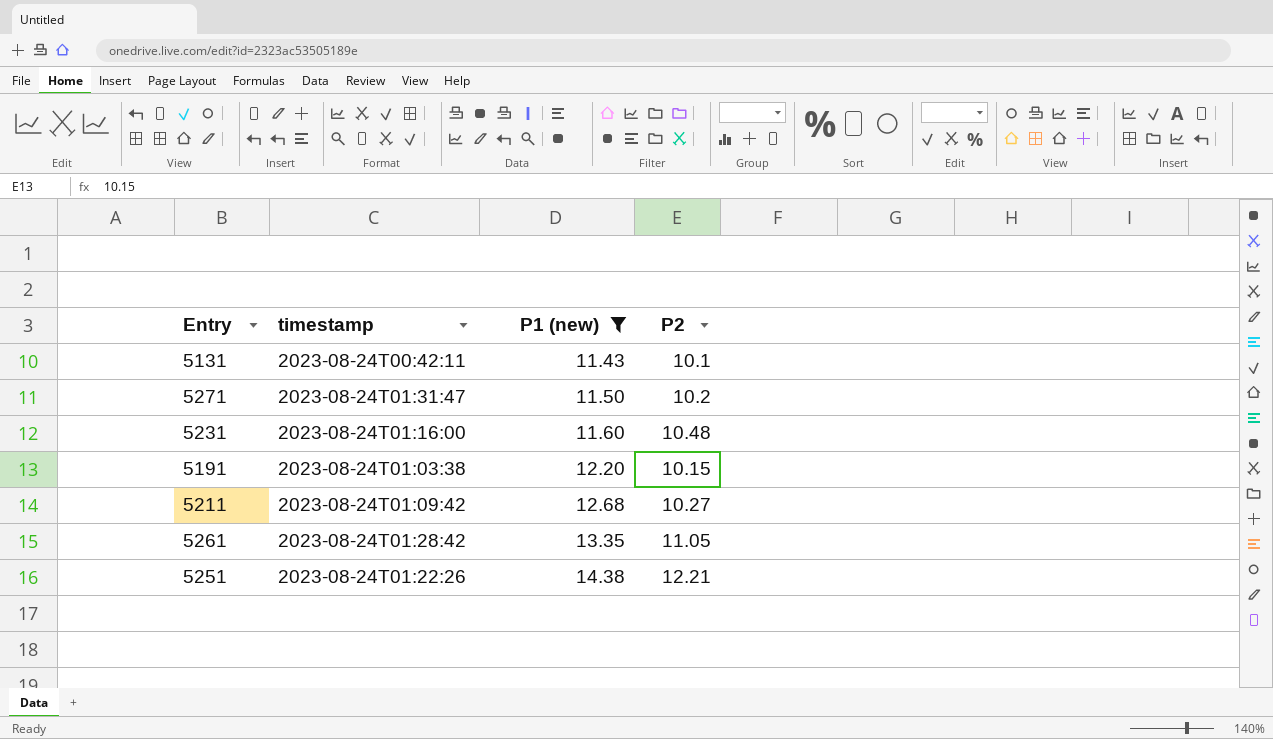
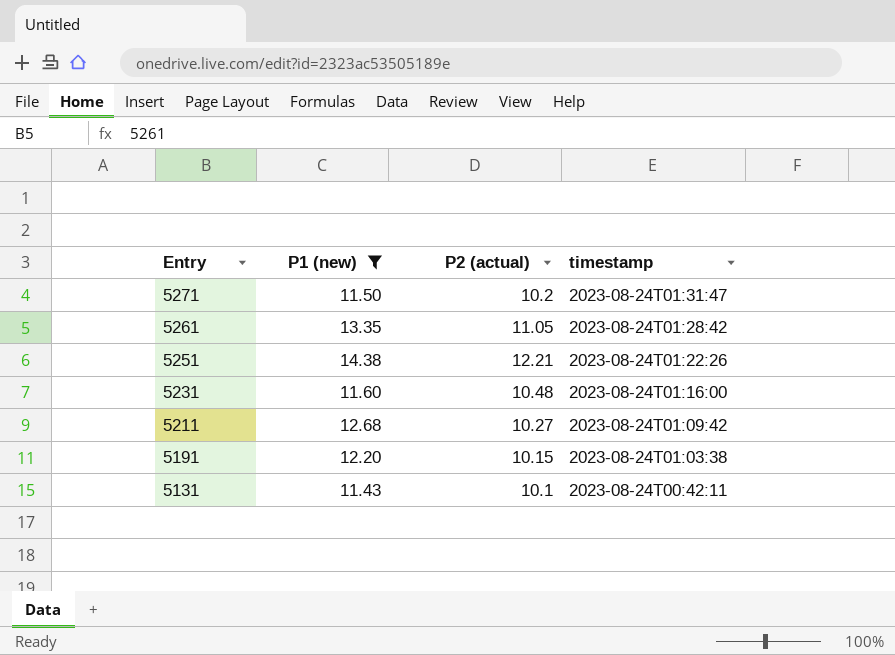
row order: P1 (new) ascending -> Entry descending
column name: P2 -> P2 (actual)
column timestamp | position: 2 -> 4

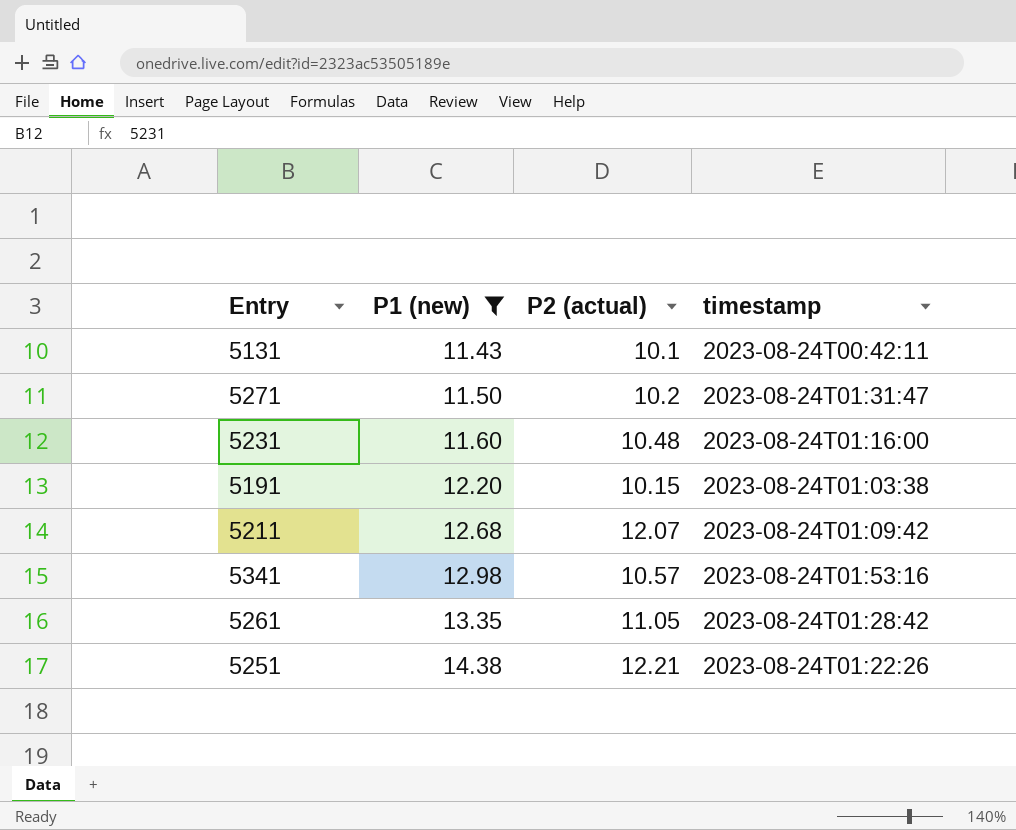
row order: Entry descending -> P1 (new) ascending
5211 | P2 (actual): 10.27 -> 12.07
row 5341: none -> 12.98 | 10.57 | 2023-08-24T01:53:16

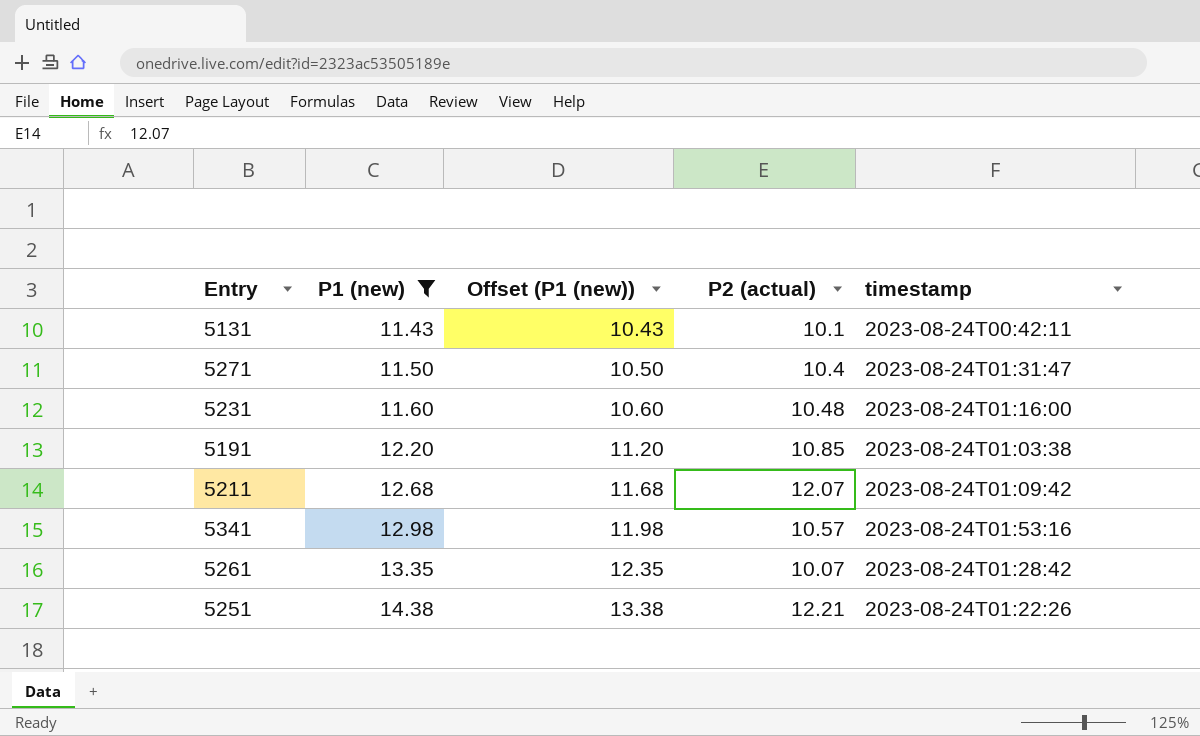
column Offset (P1 (new)) | formula: none -> [P1 (new)] - 1
5271 | P2 (actual): 10.2 -> 10.4
5191 | P2 (actual): 10.15 -> 10.85
5261 | P2 (actual): 11.05 -> 10.07

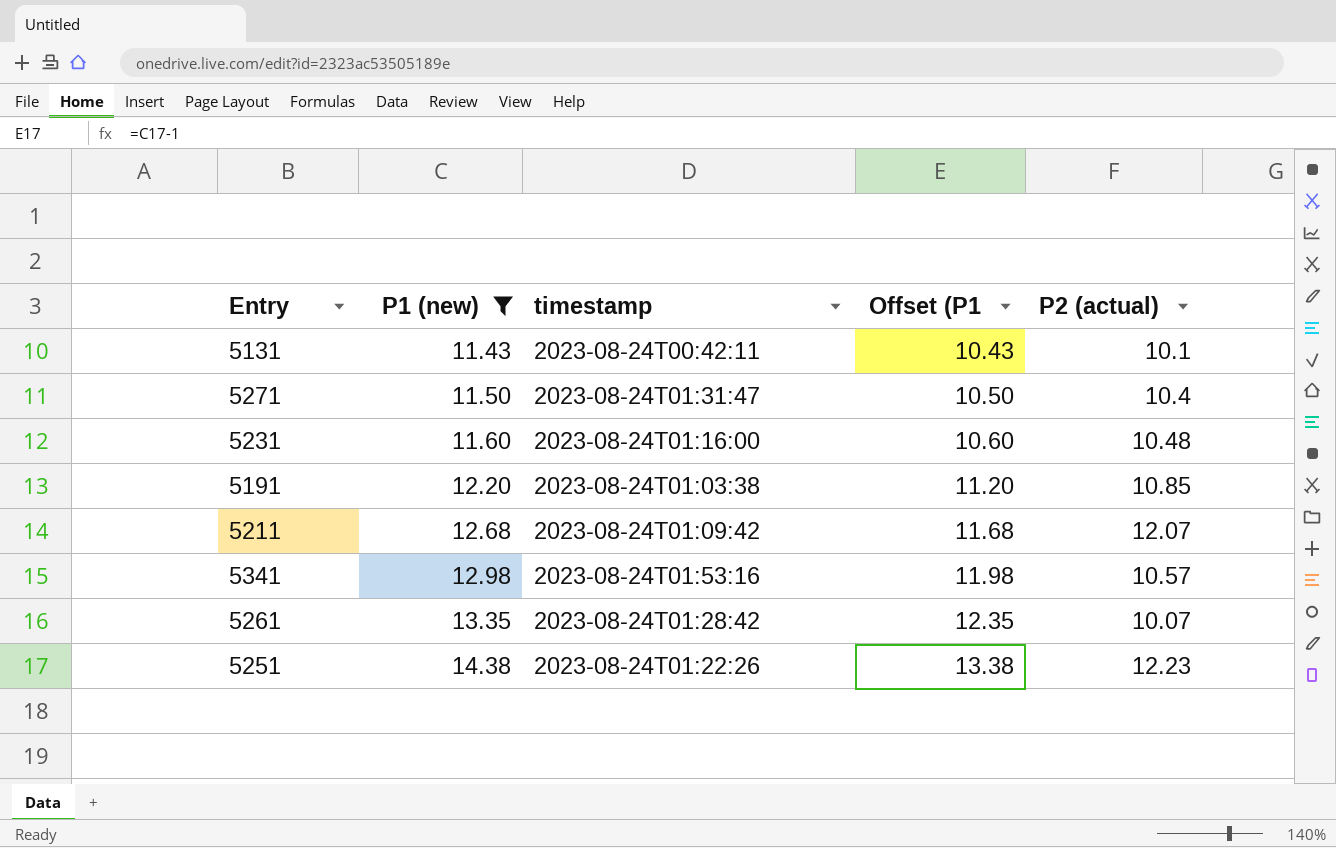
column timestamp | position: 5 -> 3
column name: Offset (P1 (new)) -> Offset (P1
5251 | P2 (actual): 12.21 -> 12.23

